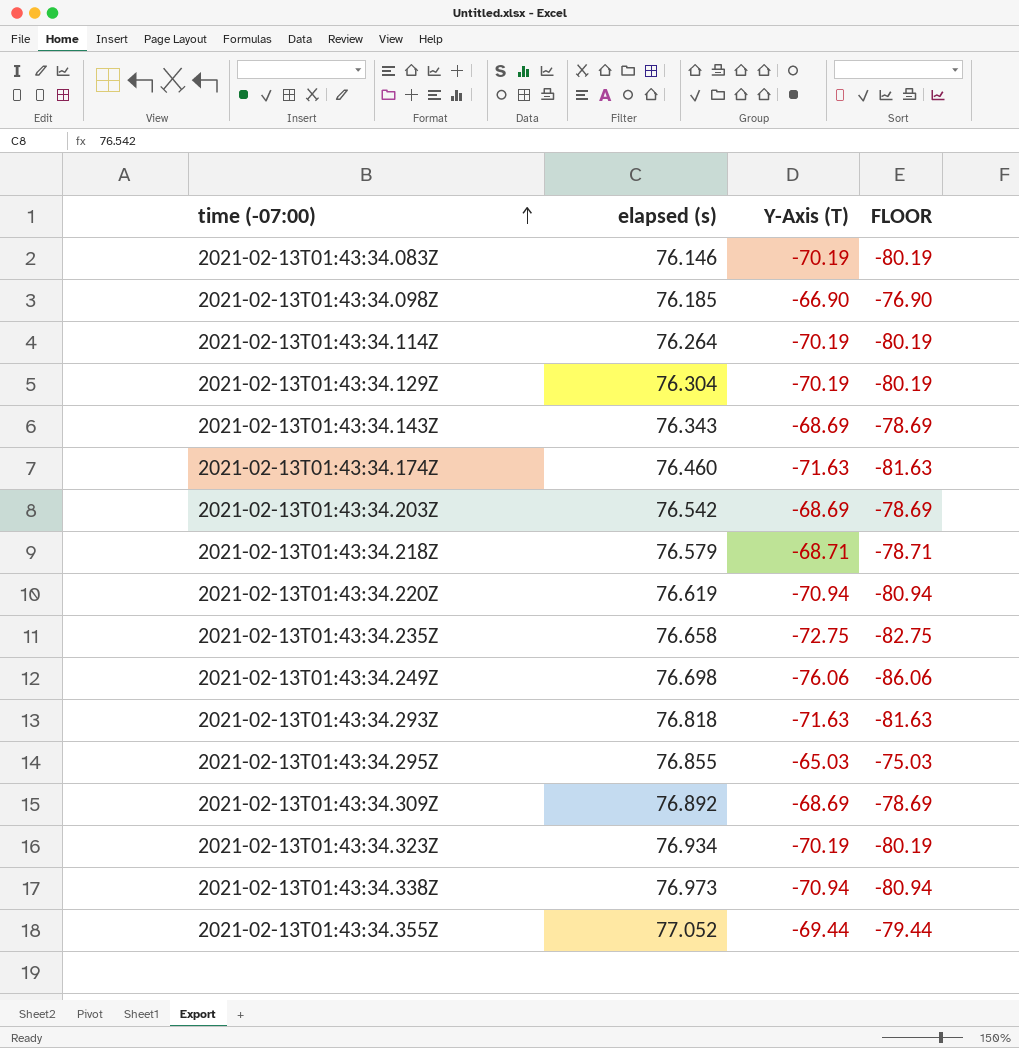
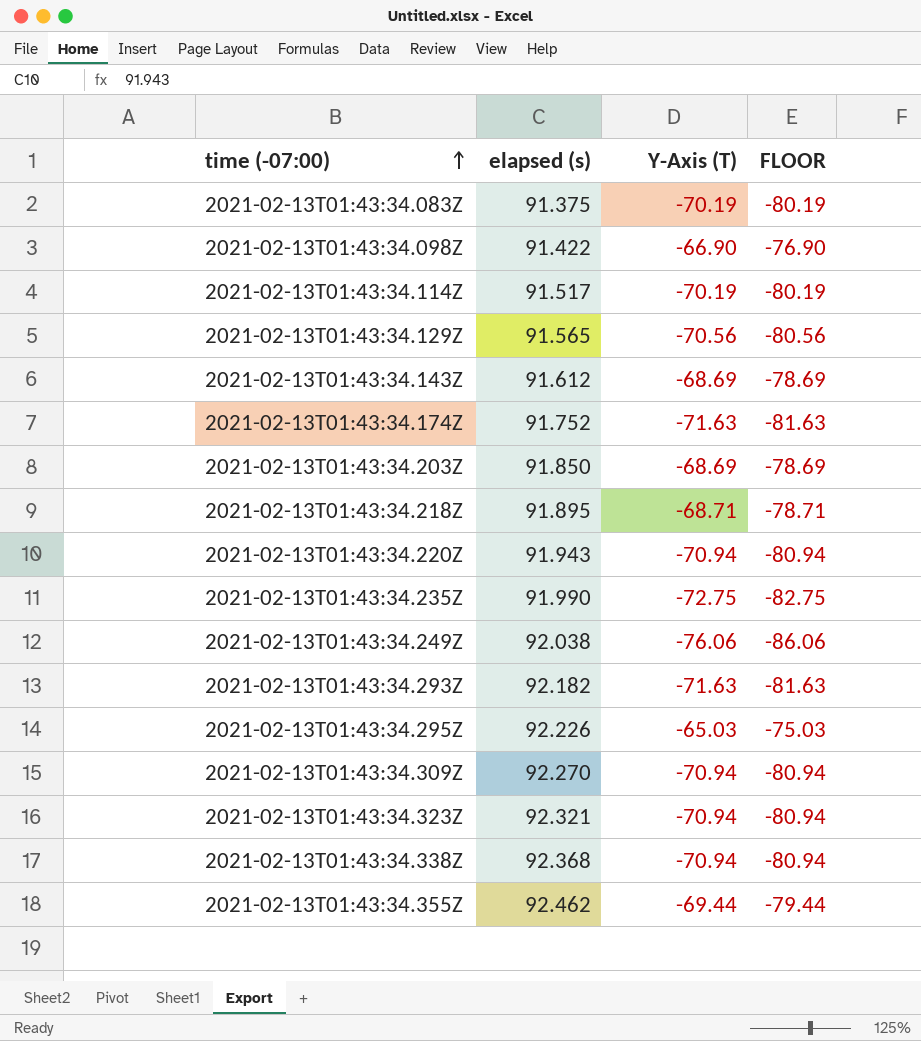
2021-02-13T01:43:34.083Z | elapsed (s): 76.146 -> 91.375
2021-02-13T01:43:34.098Z | elapsed (s): 76.185 -> 91.422
2021-02-13T01:43:34.114Z | elapsed (s): 76.264 -> 91.517
2021-02-13T01:43:34.129Z | elapsed (s): 76.304 -> 91.565
2021-02-13T01:43:34.129Z | Y-Axis (T): -70.19 -> -70.56
2021-02-13T01:43:34.129Z | FLOOR: -80.19 -> -80.56
2021-02-13T01:43:34.143Z | elapsed (s): 76.343 -> 91.612
2021-02-13T01:43:34.174Z | elapsed (s): 76.460 -> 91.752
2021-02-13T01:43:34.203Z | elapsed (s): 76.542 -> 91.850
2021-02-13T01:43:34.218Z | elapsed (s): 76.579 -> 91.895
2021-02-13T01:43:34.220Z | elapsed (s): 76.619 -> 91.943
2021-02-13T01:43:34.235Z | elapsed (s): 76.658 -> 91.990
2021-02-13T01:43:34.249Z | elapsed (s): 76.698 -> 92.038
2021-02-13T01:43:34.293Z | elapsed (s): 76.818 -> 92.182
2021-02-13T01:43:34.295Z | elapsed (s): 76.855 -> 92.226
2021-02-13T01:43:34.309Z | elapsed (s): 76.892 -> 92.270
2021-02-13T01:43:34.309Z | Y-Axis (T): -68.69 -> -70.94
2021-02-13T01:43:34.309Z | FLOOR: -78.69 -> -80.94
2021-02-13T01:43:34.323Z | elapsed (s): 76.934 -> 92.321
2021-02-13T01:43:34.323Z | Y-Axis (T): -70.19 -> -70.94
2021-02-13T01:43:34.323Z | FLOOR: -80.19 -> -80.94
2021-02-13T01:43:34.338Z | elapsed (s): 76.973 -> 92.368
2021-02-13T01:43:34.355Z | elapsed (s): 77.052 -> 92.462

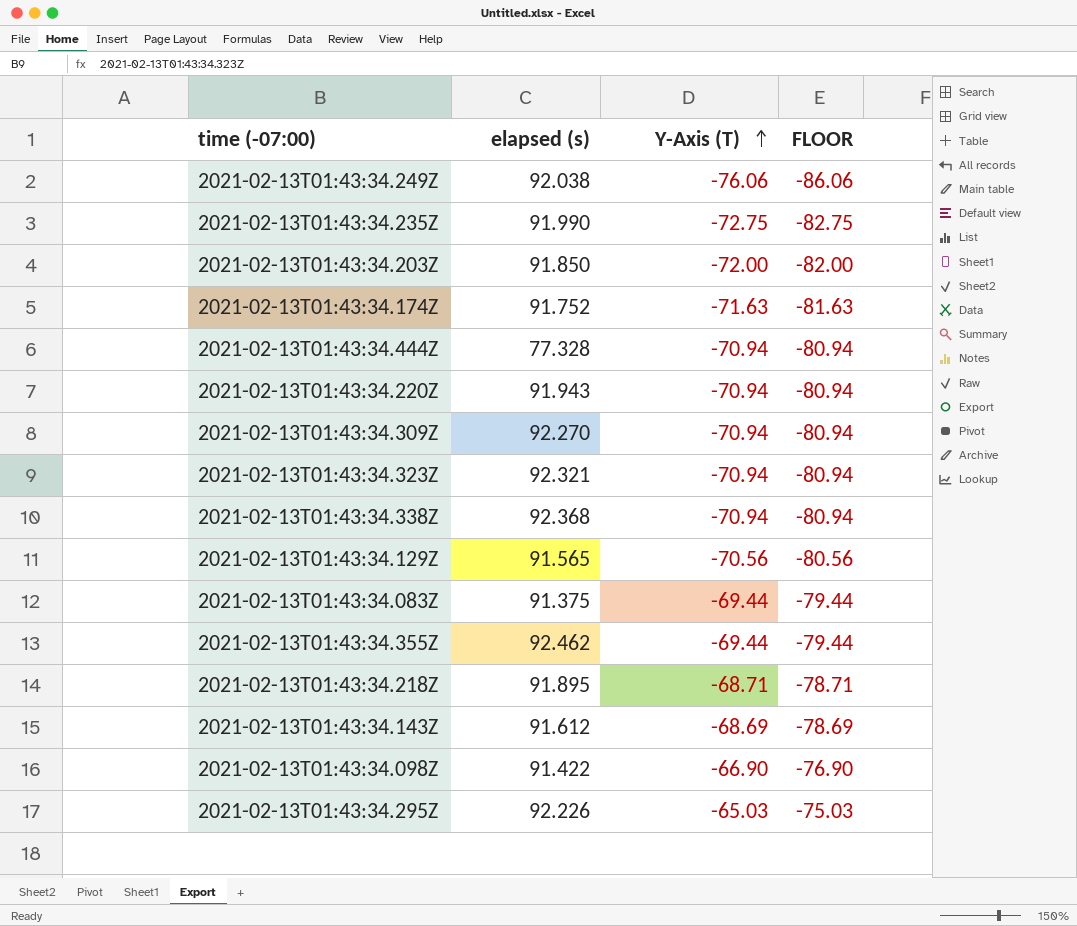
row order: time (-07:00) ascending -> Y-Axis (T) ascending
row 2021-02-13T01:43:34.114Z: 91.517 | -70.19 | -80.19 -> none
row 2021-02-13T01:43:34.293Z: 92.182 | -71.63 | -81.63 -> none
2021-02-13T01:43:34.203Z | Y-Axis (T): -68.69 -> -72.00
2021-02-13T01:43:34.203Z | FLOOR: -78.69 -> -82.00
row 2021-02-13T01:43:34.444Z: none -> 77.328 | -70.94 | -80.94
2021-02-13T01:43:34.083Z | Y-Axis (T): -70.19 -> -69.44
2021-02-13T01:43:34.083Z | FLOOR: -80.19 -> -79.44

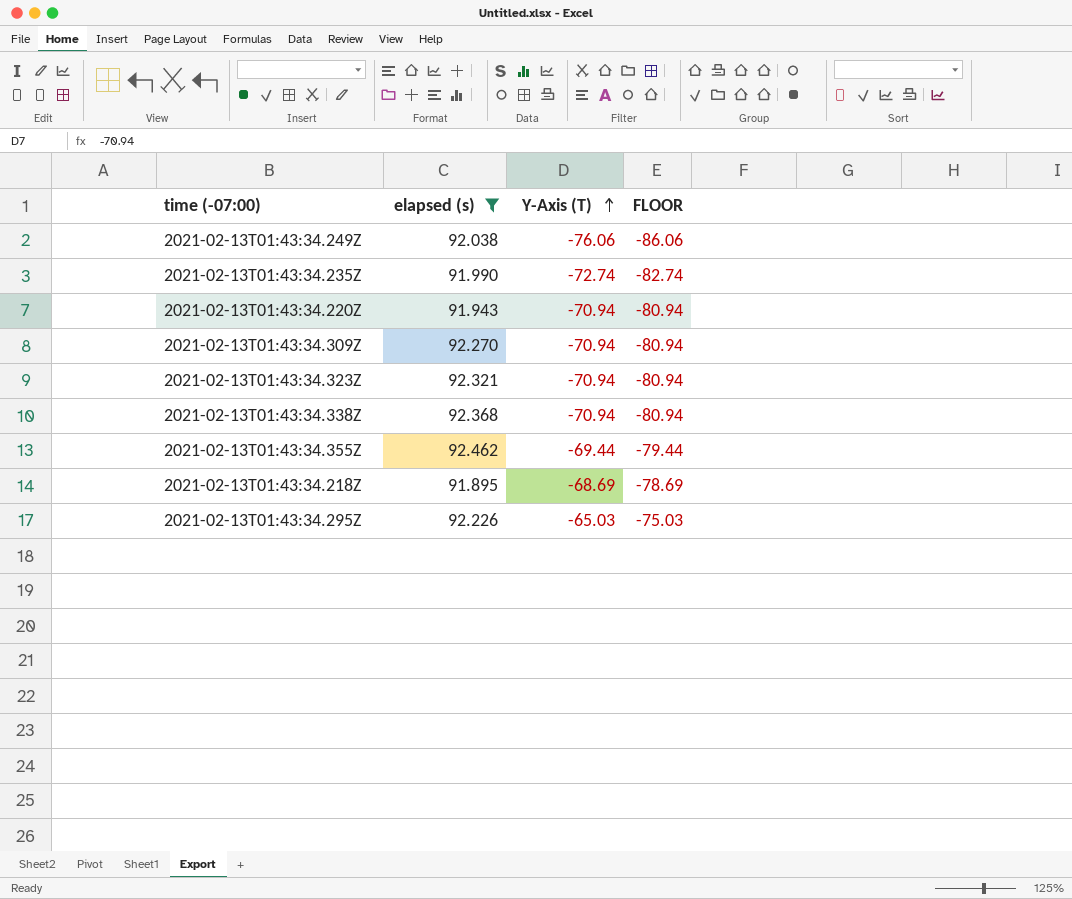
filter: none -> elapsed (s) >= 91.895
2021-02-13T01:43:34.235Z | Y-Axis (T): -72.75 -> -72.74
2021-02-13T01:43:34.235Z | FLOOR: -82.75 -> -82.74
2021-02-13T01:43:34.218Z | Y-Axis (T): -68.71 -> -68.69
2021-02-13T01:43:34.218Z | FLOOR: -78.71 -> -78.69

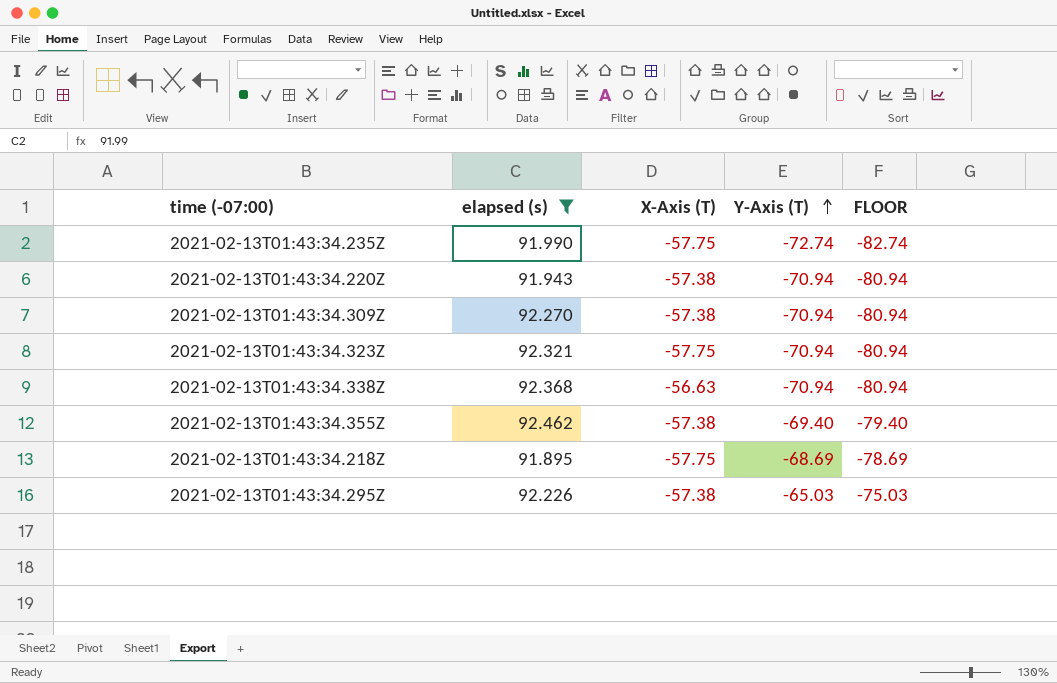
column X-Axis (T) | position: none -> 3
row 2021-02-13T01:43:34.249Z: 92.038 | -76.06 | -86.06 -> none
2021-02-13T01:43:34.355Z | Y-Axis (T): -69.44 -> -69.40
2021-02-13T01:43:34.355Z | FLOOR: -79.44 -> -79.40

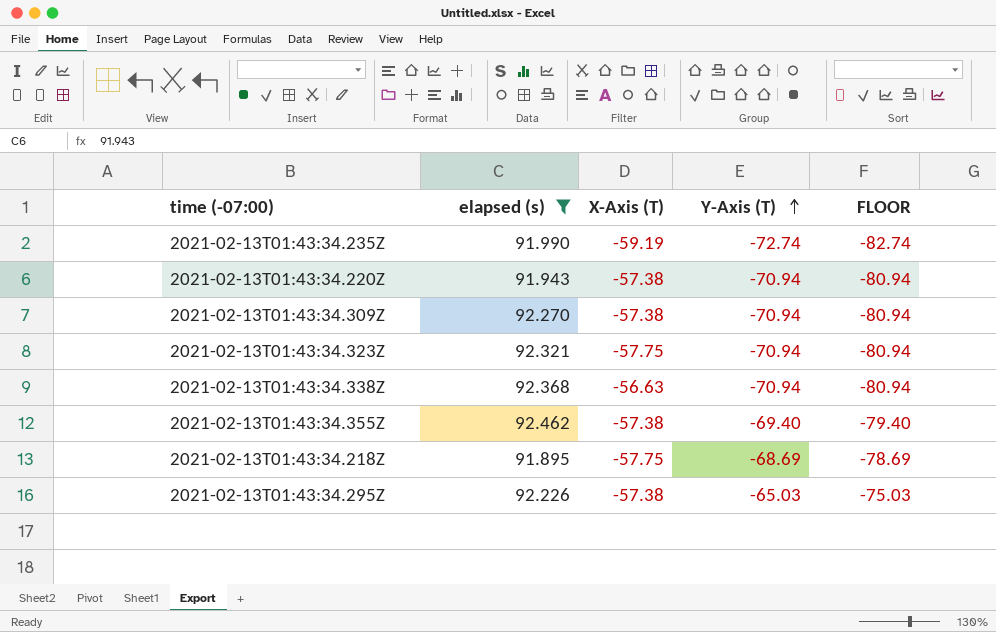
2021-02-13T01:43:34.235Z | X-Axis (T): -57.75 -> -59.19

